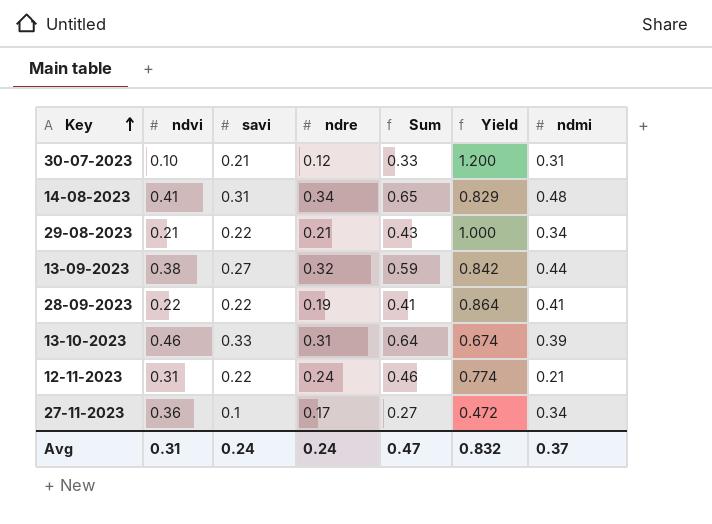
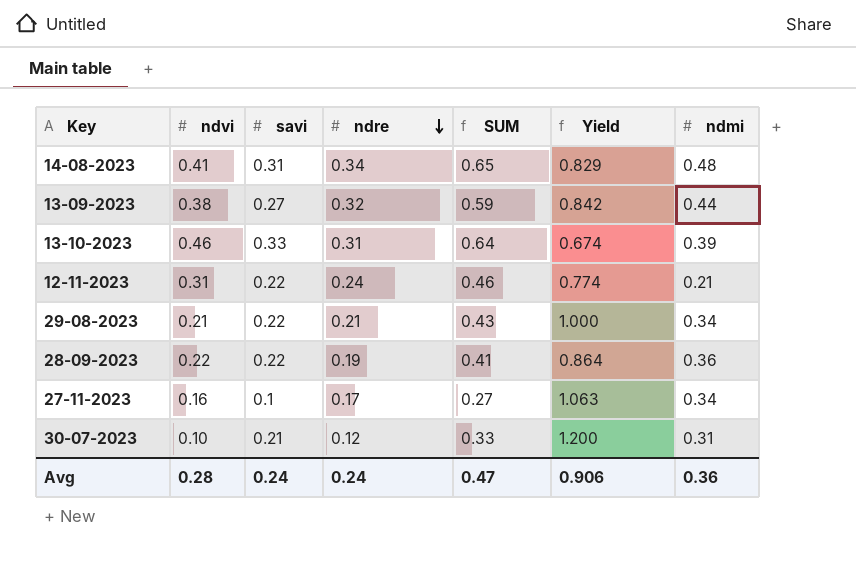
row order: Key ascending -> ndre descending
column name: Sum -> SUM
28-09-2023 | ndmi: 0.41 -> 0.36
27-11-2023 | ndvi: 0.36 -> 0.16
27-11-2023 | Yield: 0.472 -> 1.063
Avg | ndvi: 0.31 -> 0.28
Avg | Yield: 0.832 -> 0.906
Avg | ndmi: 0.37 -> 0.36

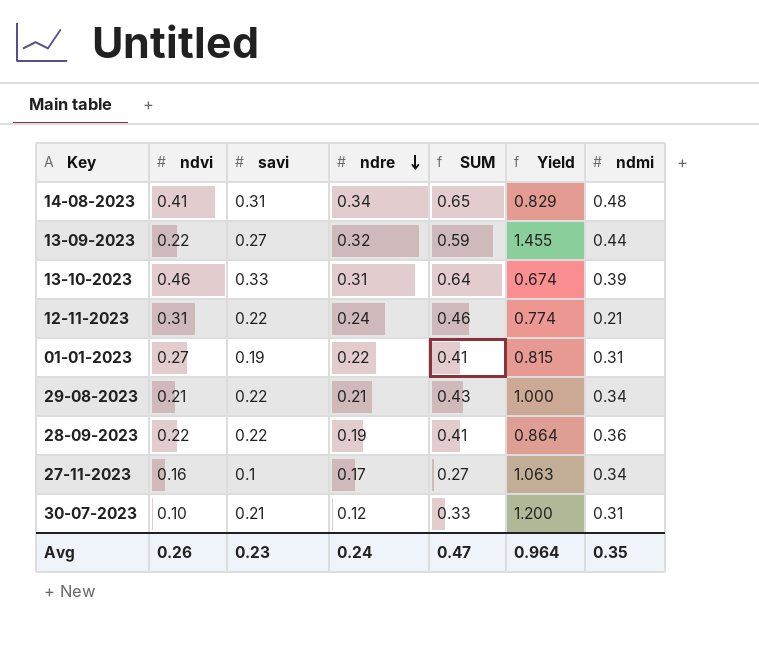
13-09-2023 | ndvi: 0.38 -> 0.22
13-09-2023 | Yield: 0.842 -> 1.455
row 01-01-2023: none -> 0.27 | 0.19 | 0.22 | 0.41 | 0.815 | 0.31
Avg | ndvi: 0.28 -> 0.26
Avg | savi: 0.24 -> 0.23
Avg | Yield: 0.906 -> 0.964
Avg | ndmi: 0.36 -> 0.35

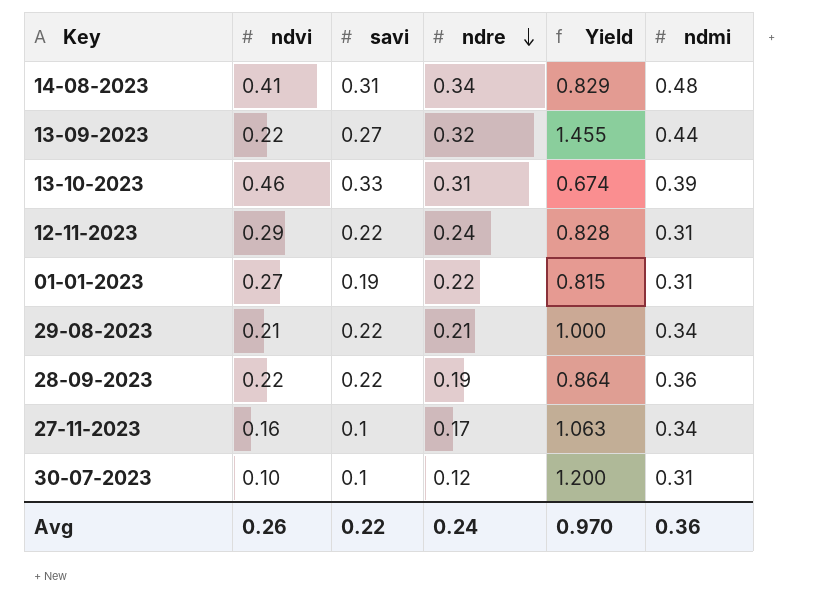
column SUM | formula: [savi] + [ndre] -> none
12-11-2023 | ndvi: 0.31 -> 0.29
12-11-2023 | Yield: 0.774 -> 0.828
12-11-2023 | ndmi: 0.21 -> 0.31
30-07-2023 | savi: 0.21 -> 0.1
Avg | savi: 0.23 -> 0.22
Avg | Yield: 0.964 -> 0.970
Avg | ndmi: 0.35 -> 0.36

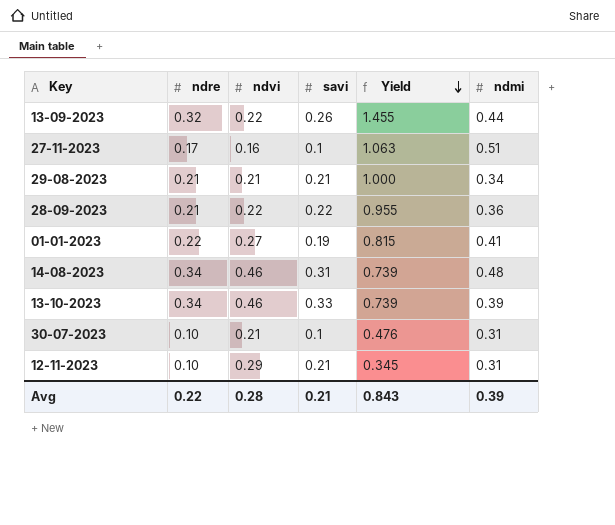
row order: ndre descending -> Yield descending
column ndre | position: 4 -> 2
13-09-2023 | savi: 0.27 -> 0.26
27-11-2023 | ndmi: 0.34 -> 0.51
29-08-2023 | savi: 0.22 -> 0.21
28-09-2023 | ndre: 0.19 -> 0.21
28-09-2023 | Yield: 0.864 -> 0.955
01-01-2023 | ndmi: 0.31 -> 0.41
14-08-2023 | ndvi: 0.41 -> 0.46
14-08-2023 | Yield: 0.829 -> 0.739
13-10-2023 | ndre: 0.31 -> 0.34
13-10-2023 | Yield: 0.674 -> 0.739
30-07-2023 | ndre: 0.12 -> 0.10
30-07-2023 | ndvi: 0.10 -> 0.21
30-07-2023 | Yield: 1.200 -> 0.476
12-11-2023 | ndre: 0.24 -> 0.10
12-11-2023 | savi: 0.22 -> 0.21
12-11-2023 | Yield: 0.828 -> 0.345
Avg | ndre: 0.24 -> 0.22
Avg | ndvi: 0.26 -> 0.28
Avg | savi: 0.22 -> 0.21
Avg | Yield: 0.970 -> 0.843
Avg | ndmi: 0.36 -> 0.39

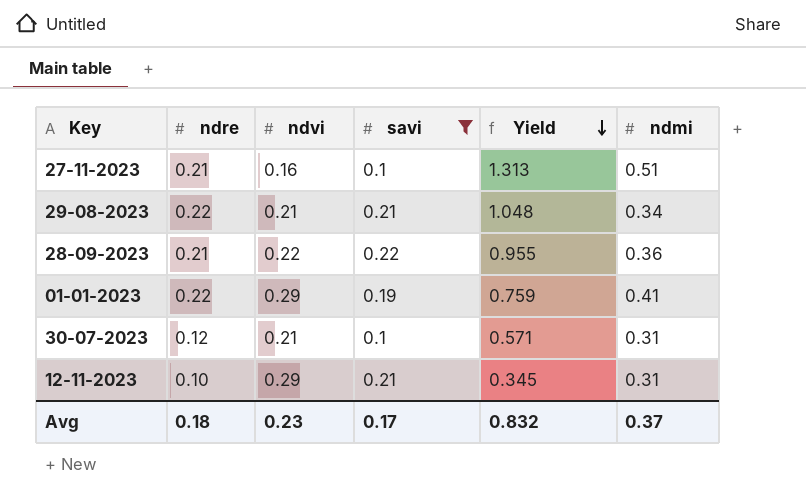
filter: none -> savi <= 0.22
27-11-2023 | ndre: 0.17 -> 0.21
27-11-2023 | Yield: 1.063 -> 1.313
29-08-2023 | ndre: 0.21 -> 0.22
29-08-2023 | Yield: 1.000 -> 1.048
01-01-2023 | ndvi: 0.27 -> 0.29
01-01-2023 | Yield: 0.815 -> 0.759
30-07-2023 | ndre: 0.10 -> 0.12
30-07-2023 | Yield: 0.476 -> 0.571
Avg | ndre: 0.22 -> 0.18
Avg | ndvi: 0.28 -> 0.23
Avg | savi: 0.21 -> 0.17
Avg | Yield: 0.843 -> 0.832
Avg | ndmi: 0.39 -> 0.37

